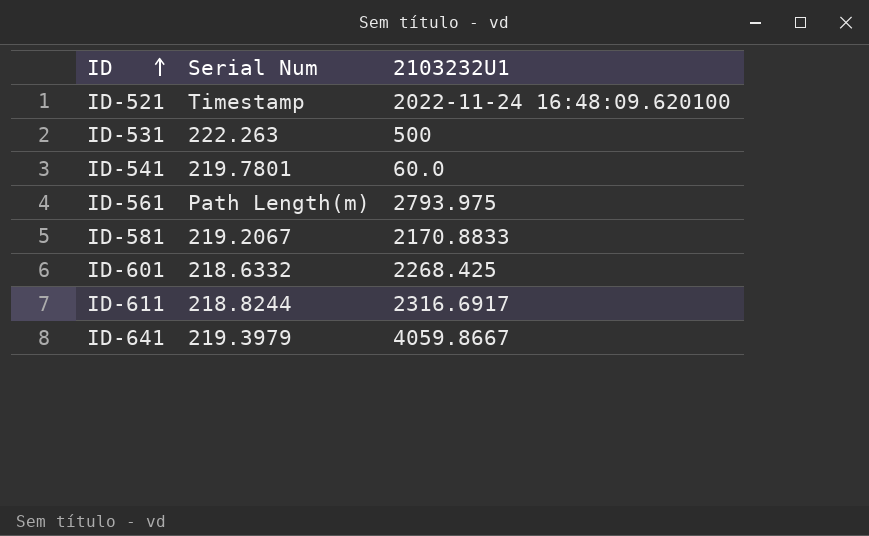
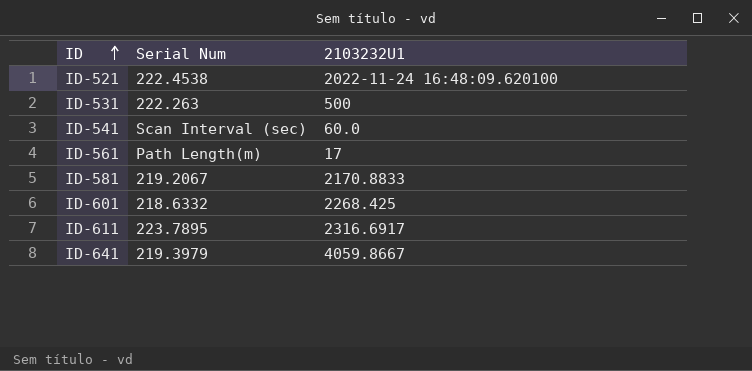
ID-521 | Serial Num: Timestamp -> 222.4538
ID-541 | Serial Num: 219.7801 -> Scan Interval (sec)
ID-561 | 2103232U1: 2793.975 -> 17
ID-611 | Serial Num: 218.8244 -> 223.7895

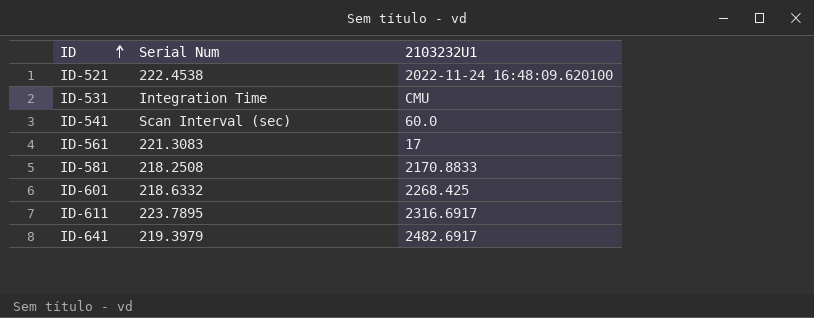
ID-531 | Serial Num: 222.263 -> Integration Time
ID-531 | 2103232U1: 500 -> CMU
ID-561 | Serial Num: Path Length(m) -> 221.3083
ID-581 | Serial Num: 219.2067 -> 218.2508
ID-641 | 2103232U1: 4059.8667 -> 2482.6917

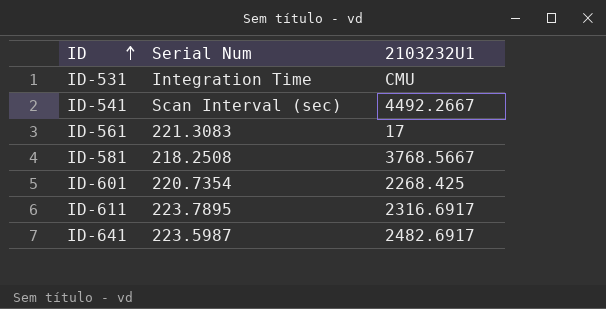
row ID-521: 222.4538 | 2022-11-24 16:48:09.620100 -> none
ID-541 | 2103232U1: 60.0 -> 4492.2667
ID-581 | 2103232U1: 2170.8833 -> 3768.5667
ID-601 | Serial Num: 218.6332 -> 220.7354
ID-641 | Serial Num: 219.3979 -> 223.5987

